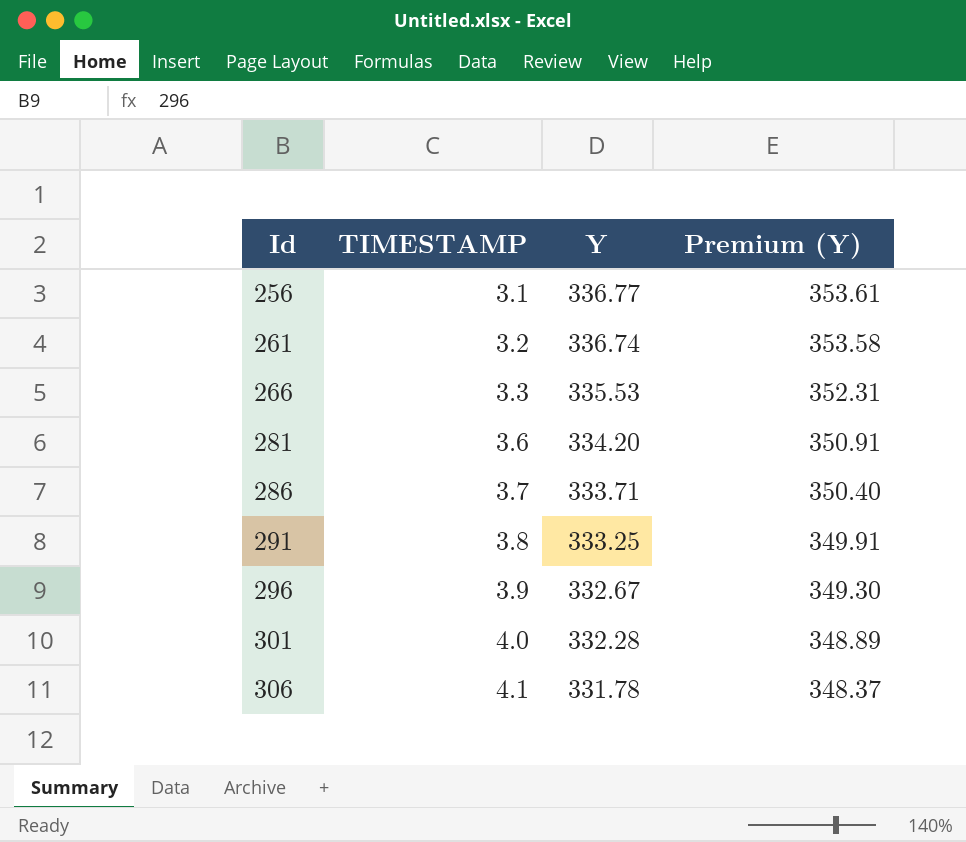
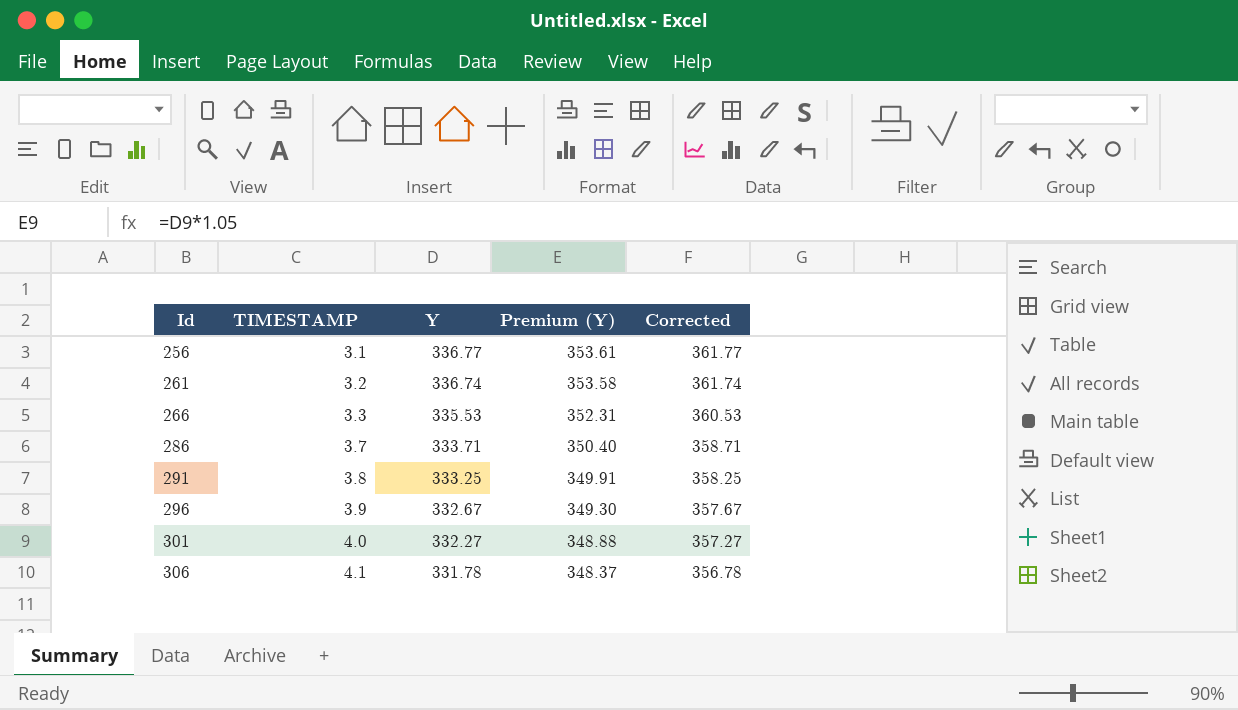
column Corrected | formula: none -> [Y] + 25
row 281: 3.6 | 334.20 | 350.91 -> none
301 | Y: 332.28 -> 332.27
301 | Premium (Y): 348.89 -> 348.88

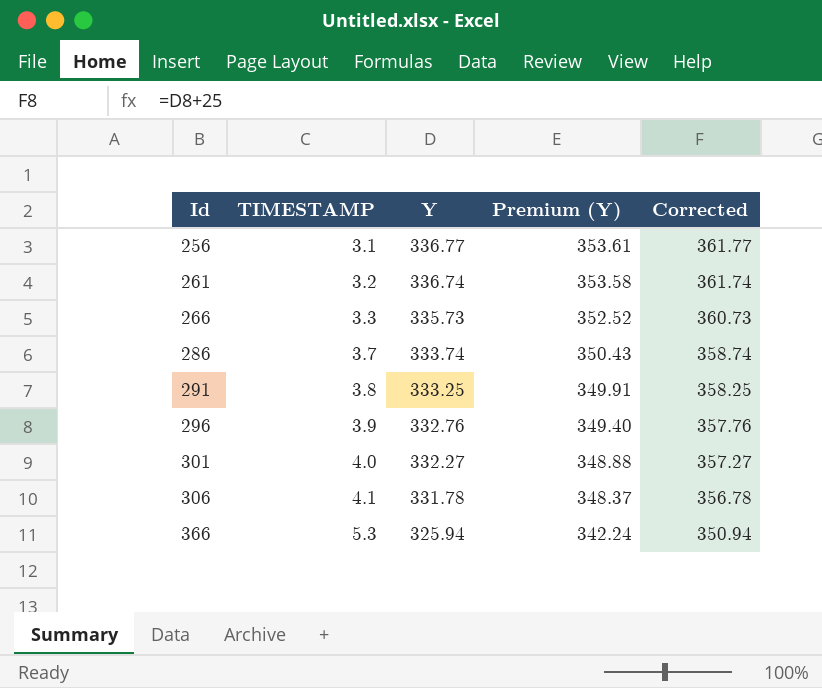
266 | Y: 335.53 -> 335.73
266 | Premium (Y): 352.31 -> 352.52
266 | Corrected: 360.53 -> 360.73
286 | Y: 333.71 -> 333.74
286 | Premium (Y): 350.40 -> 350.43
286 | Corrected: 358.71 -> 358.74
296 | Y: 332.67 -> 332.76
296 | Premium (Y): 349.30 -> 349.40
296 | Corrected: 357.67 -> 357.76
row 366: none -> 5.3 | 325.94 | 342.24 | 350.94

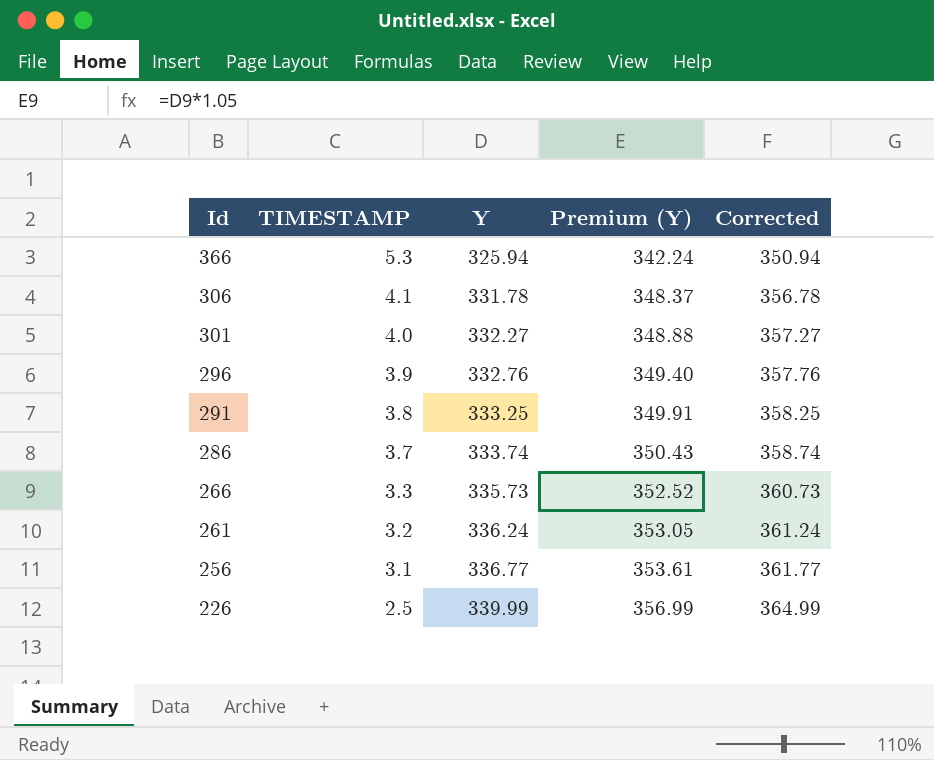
row order: Id ascending -> Id descending
261 | Y: 336.74 -> 336.24
261 | Premium (Y): 353.58 -> 353.05
261 | Corrected: 361.74 -> 361.24
row 226: none -> 2.5 | 339.99 | 356.99 | 364.99

